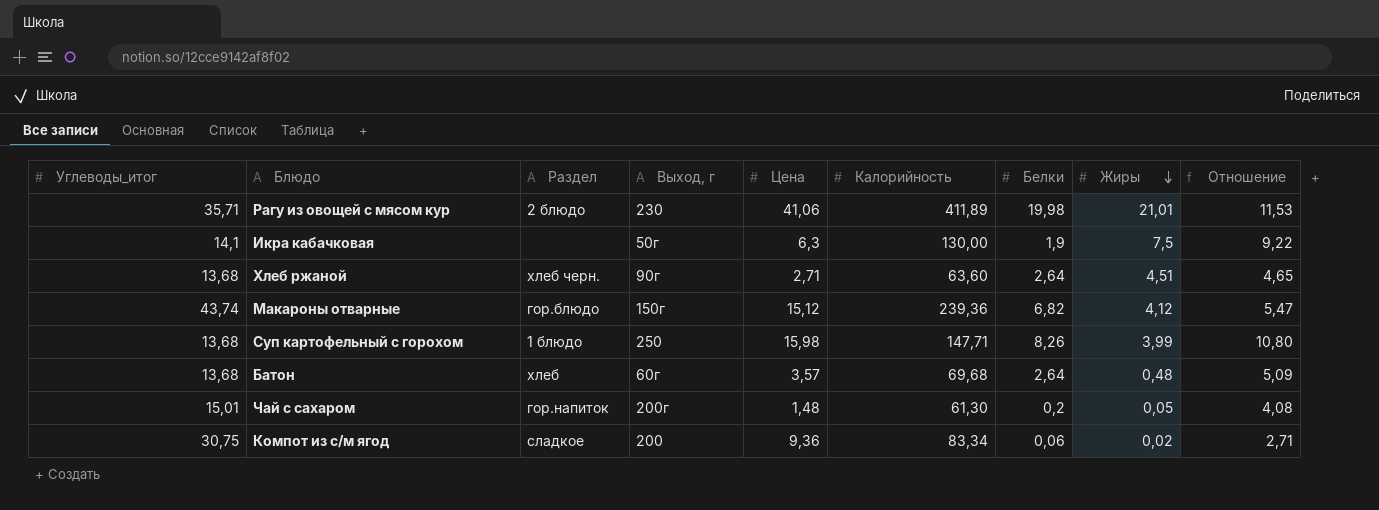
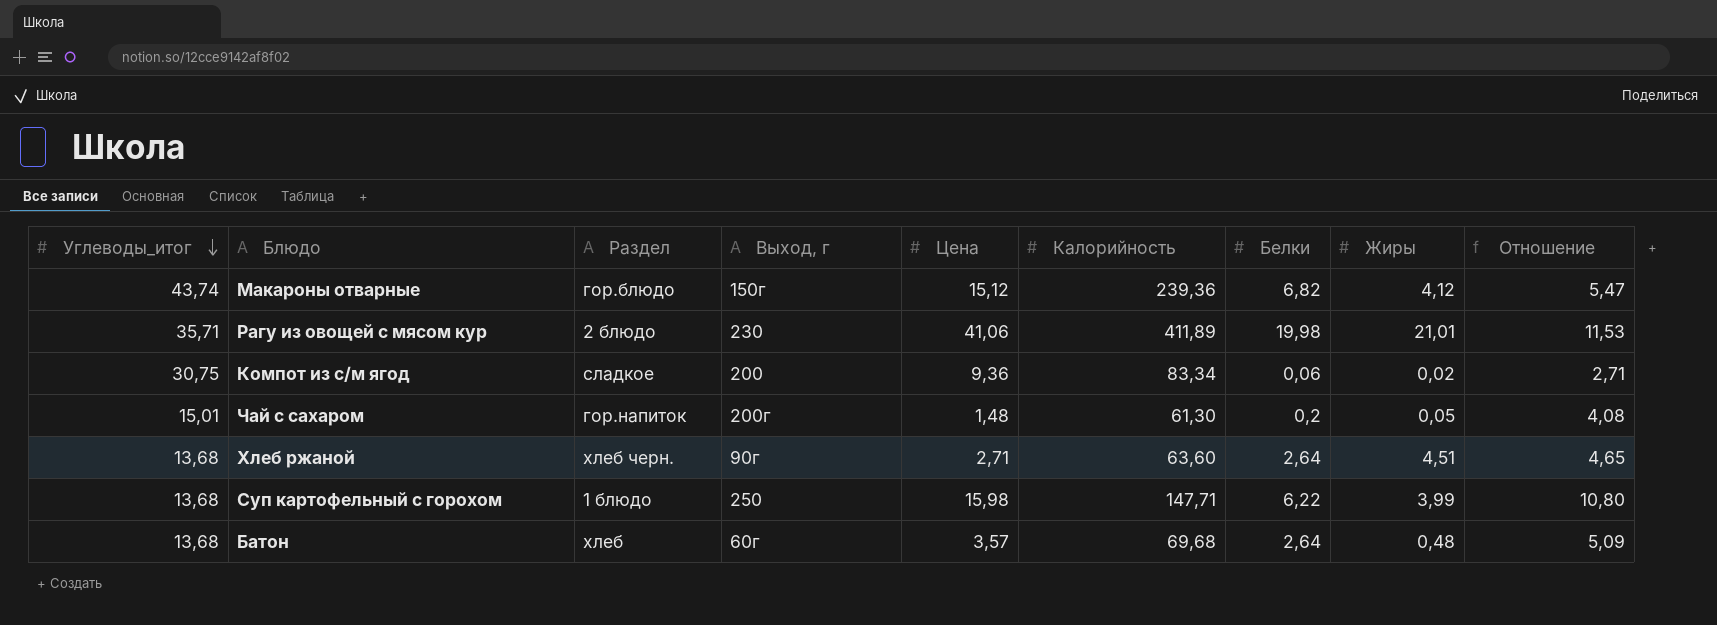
row order: Жиры descending -> Углеводы_итог descending
row Икра кабачковая: 14,1 | none | 50г | 6,3 | 130,00 | 1,9 | 7,5 | 9,22 -> none
Суп картофельный с горохом | Белки: 8,26 -> 6,22

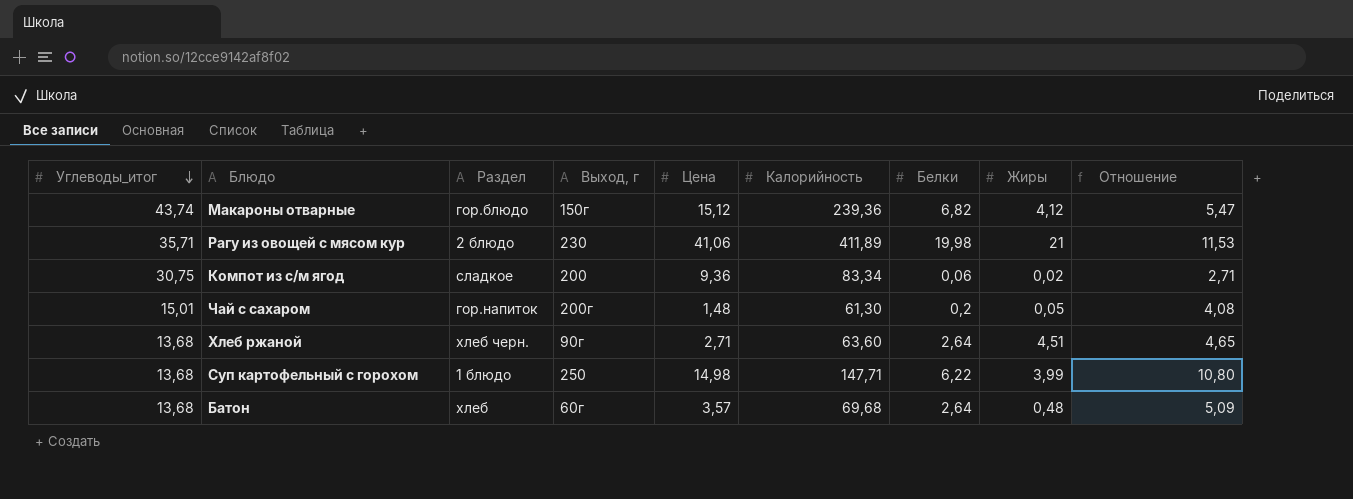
Рагу из овощей с мясом кур | Жиры: 21,01 -> 21
Суп картофельный с горохом | Цена: 15,98 -> 14,98

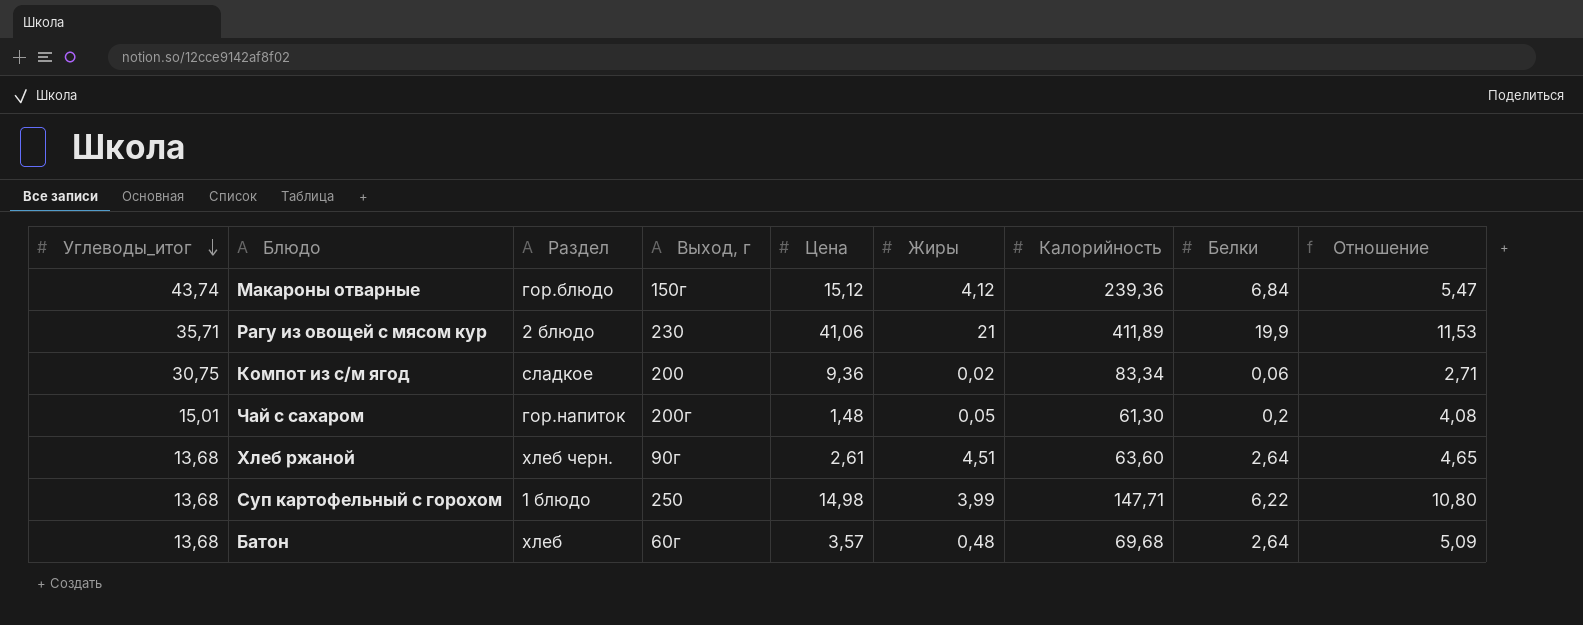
column Жиры | position: 8 -> 6
Макароны отварные | Белки: 6,82 -> 6,84
Рагу из овощей с мясом кур | Белки: 19,98 -> 19,9
Хлеб ржаной | Цена: 2,71 -> 2,61

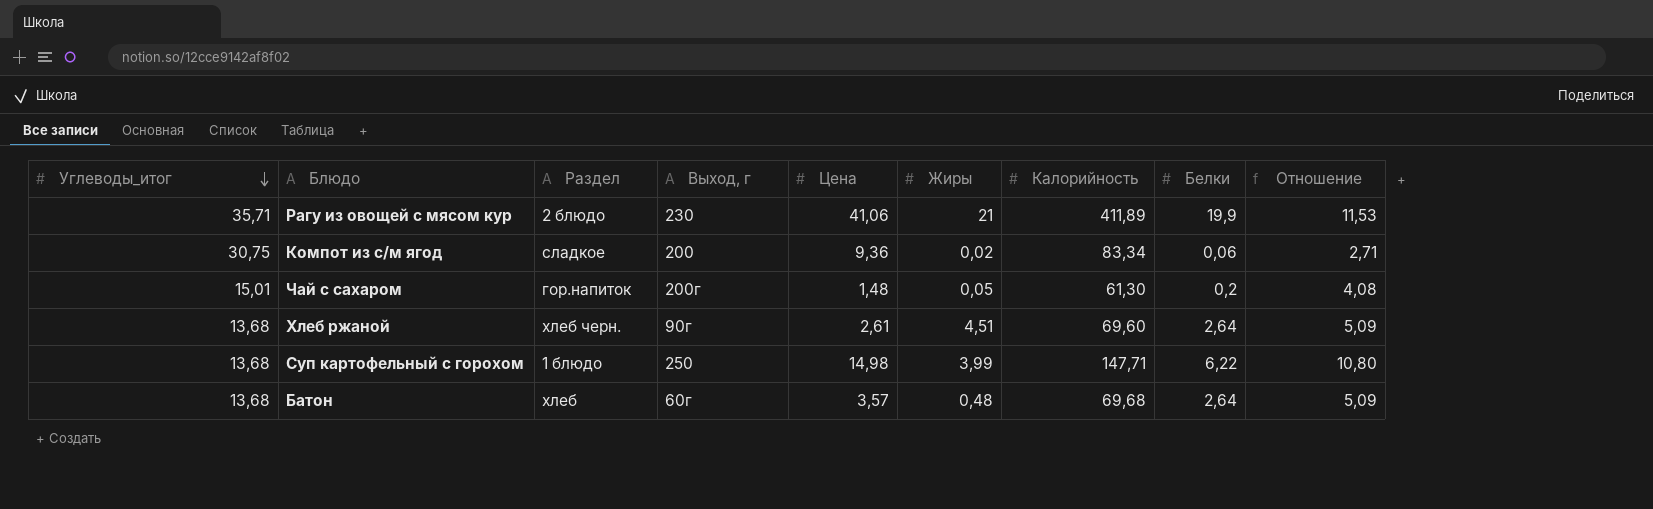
row Макароны отварные: 43,74 | гор.блюдо | 150г | 15,12 | 4,12 | 239,36 | 6,84 | 5,47 -> none
Хлеб ржаной | Калорийность: 63,60 -> 69,60
Хлеб ржаной | Отношение: 4,65 -> 5,09

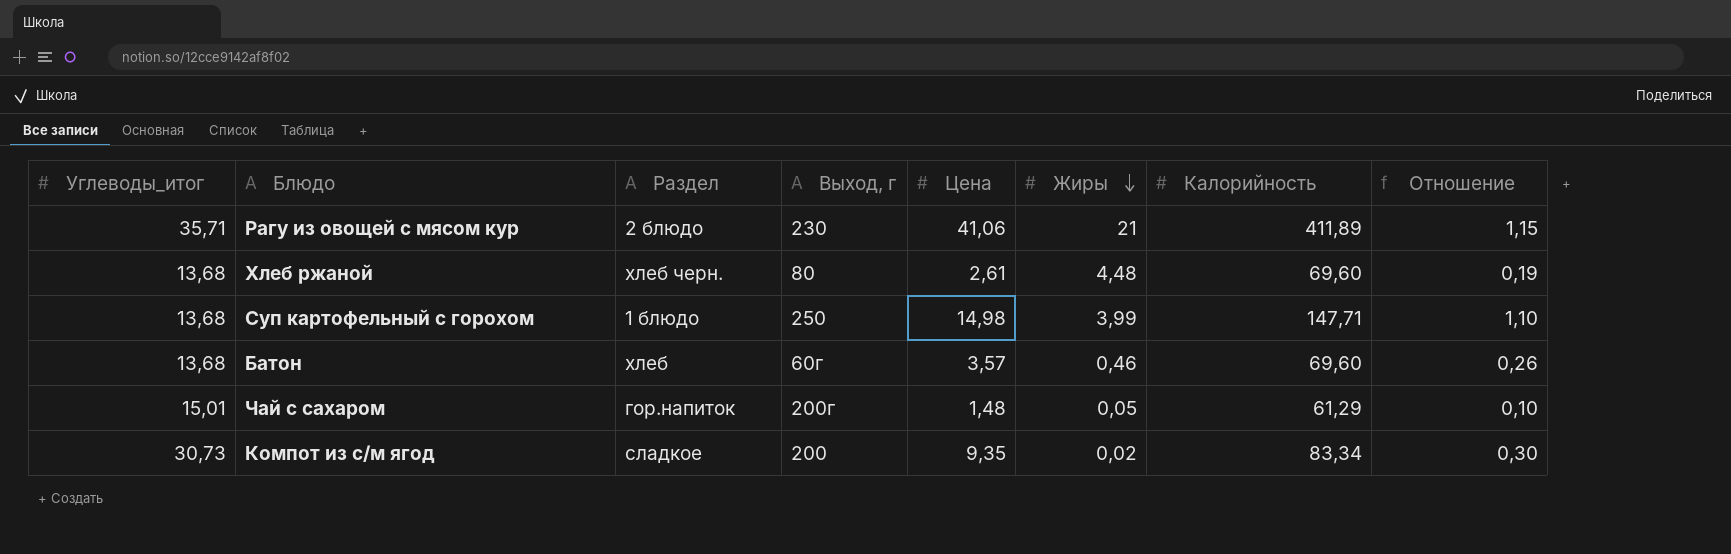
row order: Углеводы_итог descending -> Жиры descending
column Белки | position: 8 -> none
column Отношение | formula: [Калорийность] / [Углеводы_итог] -> [Цена] / [Углеводы_итог]
Хлеб ржаной | Выход, г: 90г -> 80
Хлеб ржаной | Жиры: 4,51 -> 4,48
Батон | Жиры: 0,48 -> 0,46
Батон | Калорийность: 69,68 -> 69,60
Чай с сахаром | Калорийность: 61,30 -> 61,29
Компот из с/м ягод | Углеводы_итог: 30,75 -> 30,73
Компот из с/м ягод | Цена: 9,36 -> 9,35

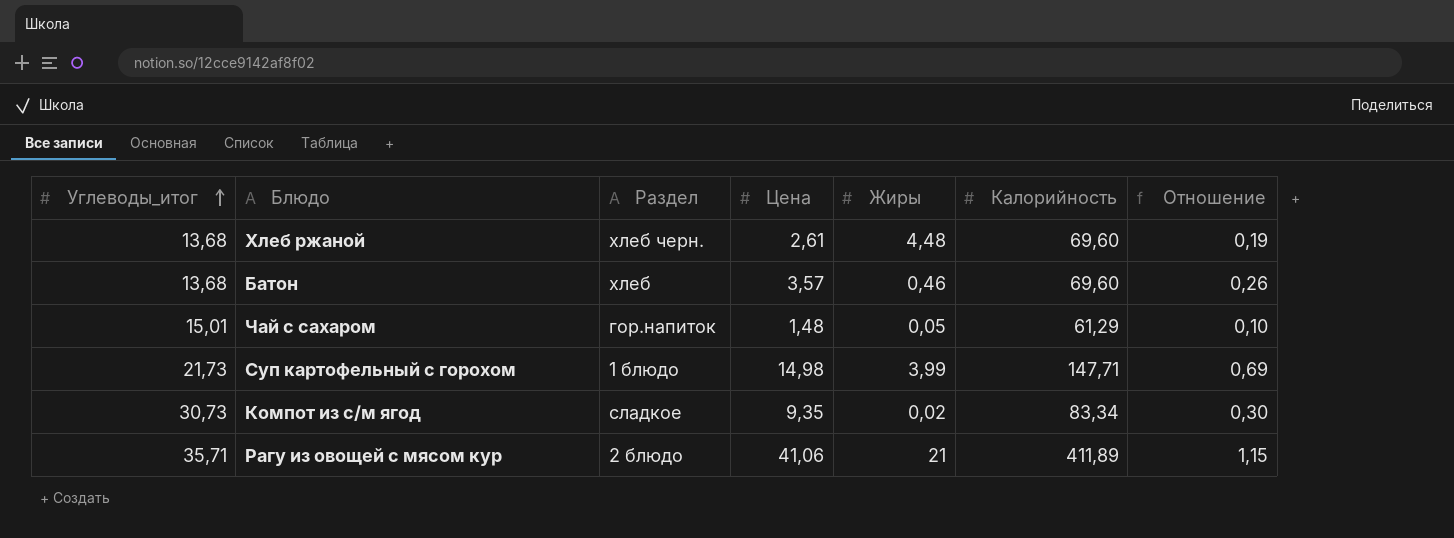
row order: Жиры descending -> Углеводы_итог ascending
column Выход, г | position: 4 -> none
Суп картофельный с горохом | Углеводы_итог: 13,68 -> 21,73
Суп картофельный с горохом | Отношение: 1,10 -> 0,69

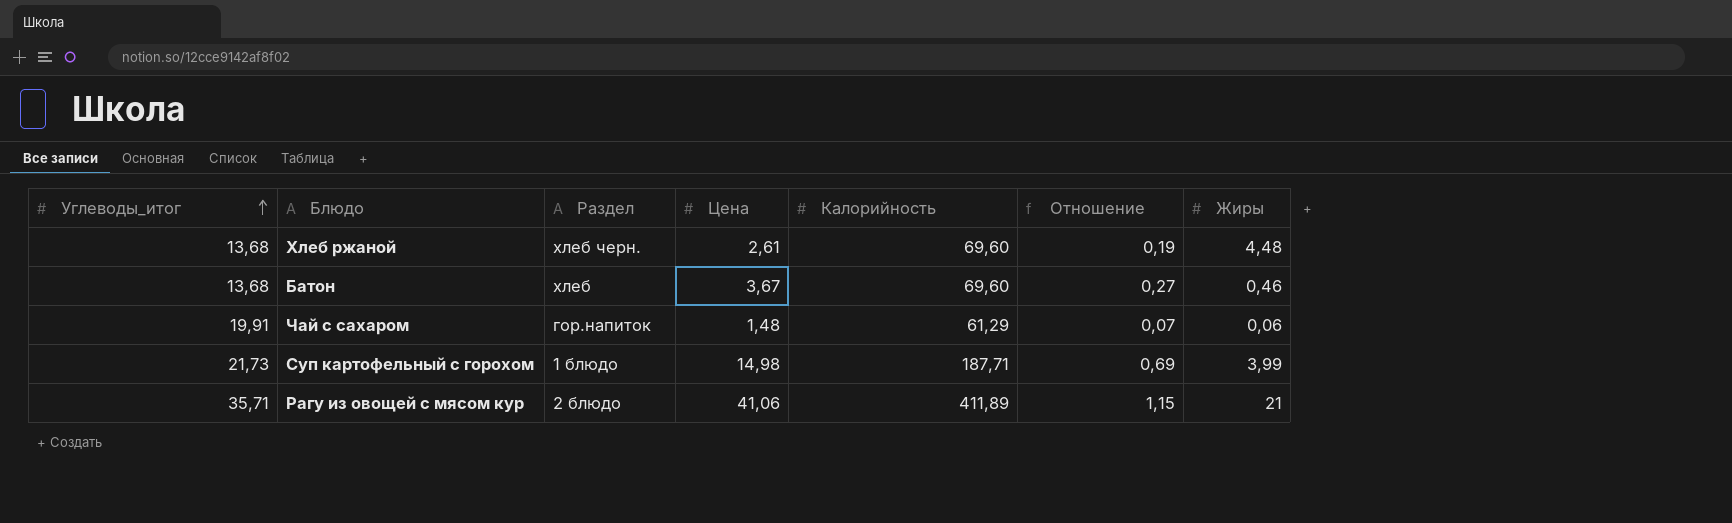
column Жиры | position: 5 -> 7
row Компот из с/м ягод: 30,73 | сладкое | 9,35 | 0,02 | 83,34 | 0,30 -> none
Батон | Цена: 3,57 -> 3,67
Батон | Отношение: 0,26 -> 0,27
Чай с сахаром | Углеводы_итог: 15,01 -> 19,91
Чай с сахаром | Отношение: 0,10 -> 0,07
Чай с сахаром | Жиры: 0,05 -> 0,06
Суп картофельный с горохом | Калорийность: 147,71 -> 187,71

